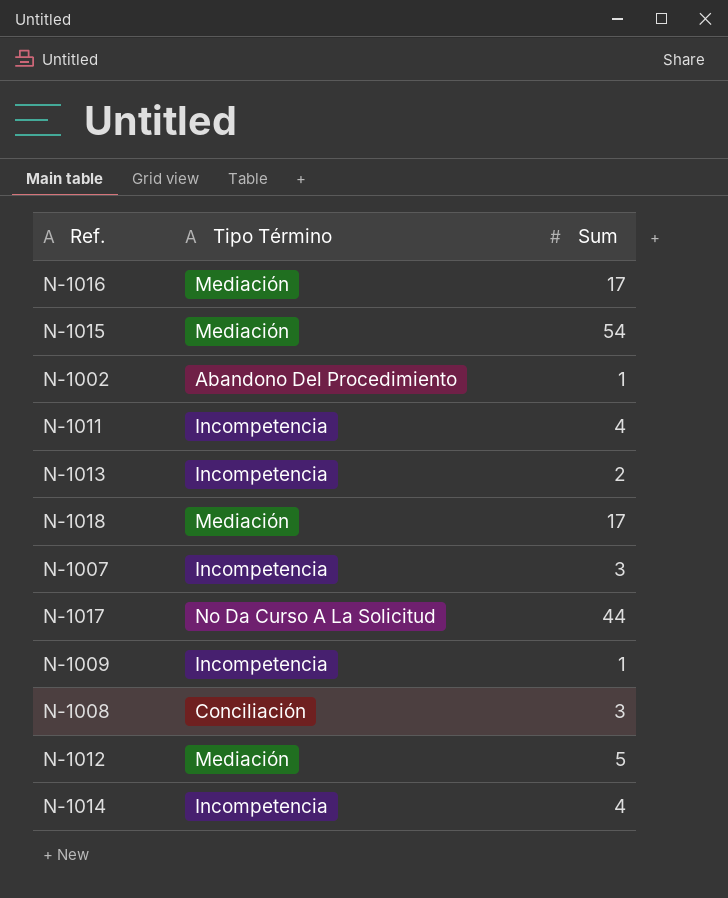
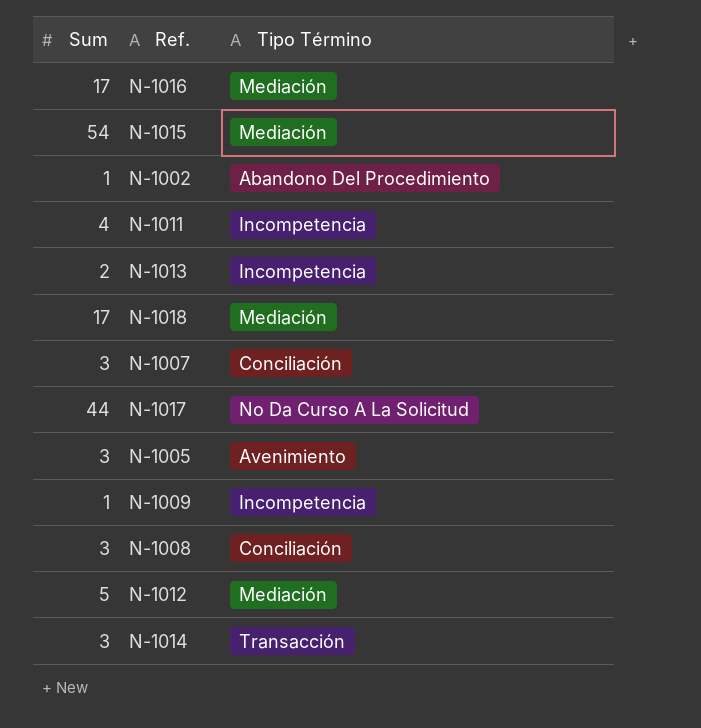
column Sum | position: 3 -> 1
N-1007 | Tipo Término: Incompetencia -> Conciliación
row N-1005: none -> 3 | Avenimiento
N-1014 | Sum: 4 -> 3
N-1014 | Tipo Término: Incompetencia -> Transacción

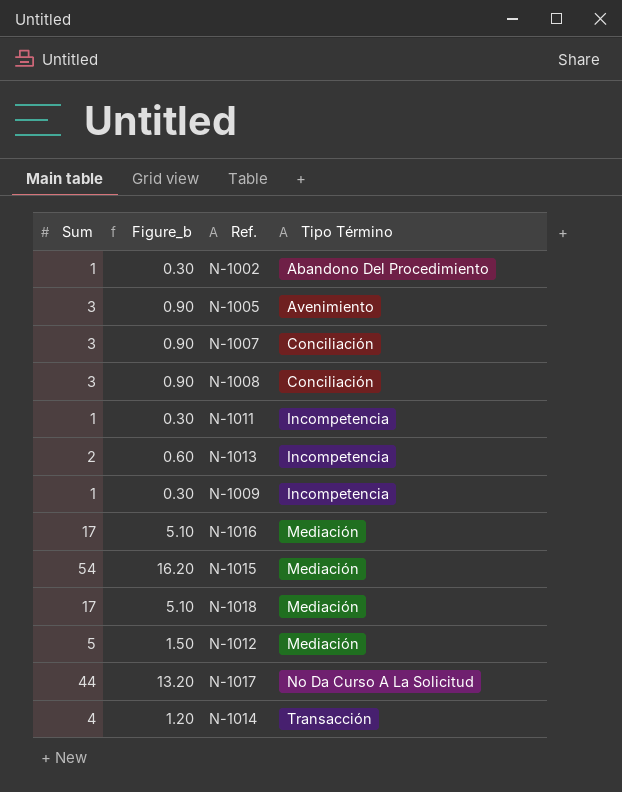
row order: none -> Tipo Término ascending
column Figure_b | formula: none -> [Sum] * 0.3
N-1011 | Sum: 4 -> 1
N-1014 | Sum: 3 -> 4

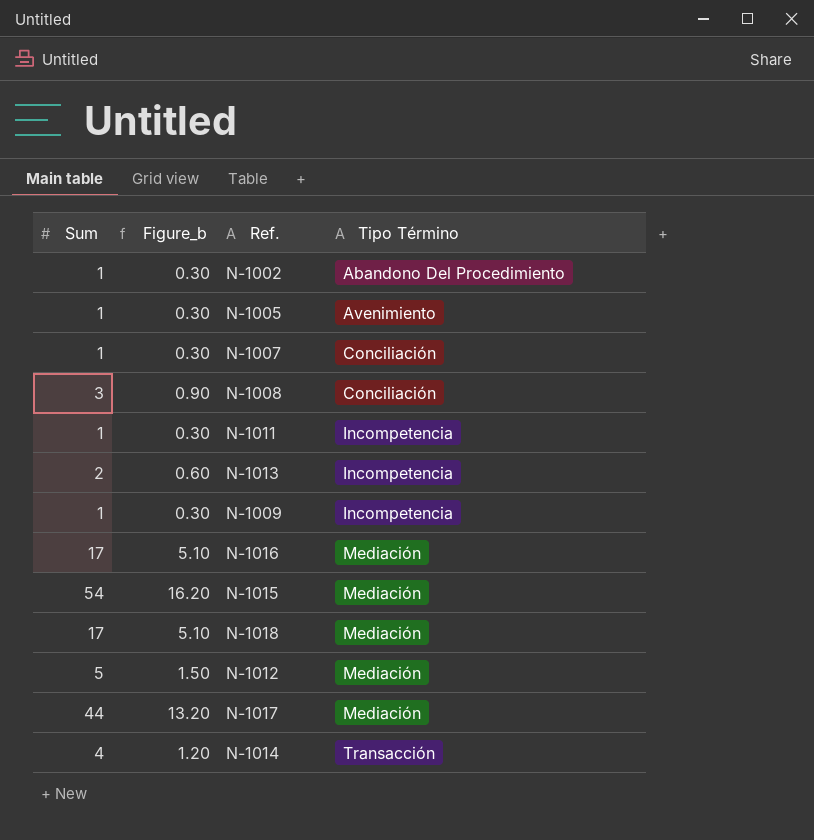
N-1005 | Sum: 3 -> 1
N-1005 | Figure_b: 0.90 -> 0.30
N-1007 | Sum: 3 -> 1
N-1007 | Figure_b: 0.90 -> 0.30
N-1017 | Tipo Término: No Da Curso A La Solicitud -> Mediación

